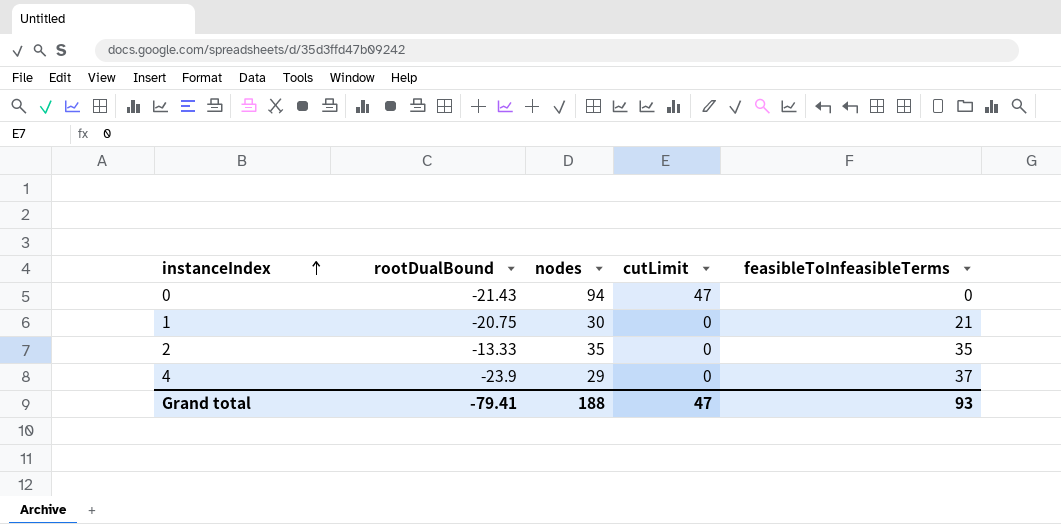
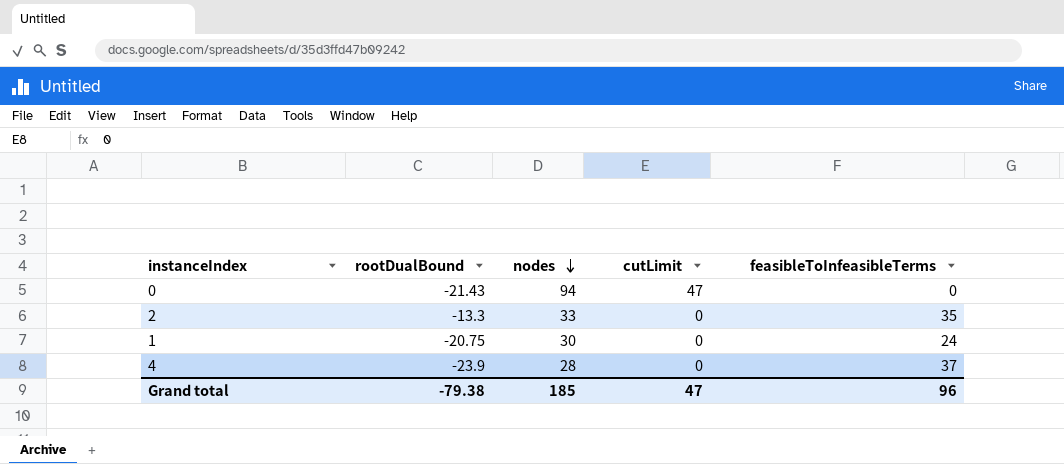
row order: instanceIndex ascending -> nodes descending
2 | rootDualBound: -13.33 -> -13.3
2 | nodes: 35 -> 33
1 | feasibleToInfeasibleTerms: 21 -> 24
4 | nodes: 29 -> 28
Grand total | rootDualBound: -79.41 -> -79.38
Grand total | nodes: 188 -> 185
Grand total | feasibleToInfeasibleTerms: 93 -> 96

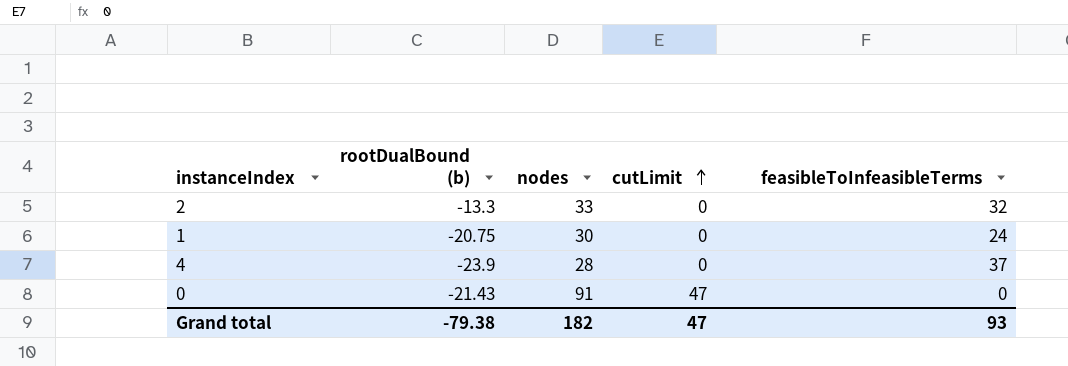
row order: nodes descending -> cutLimit ascending
column name: rootDualBound -> rootDualBound (b)
2 | feasibleToInfeasibleTerms: 35 -> 32
0 | nodes: 94 -> 91
Grand total | nodes: 185 -> 182
Grand total | feasibleToInfeasibleTerms: 96 -> 93

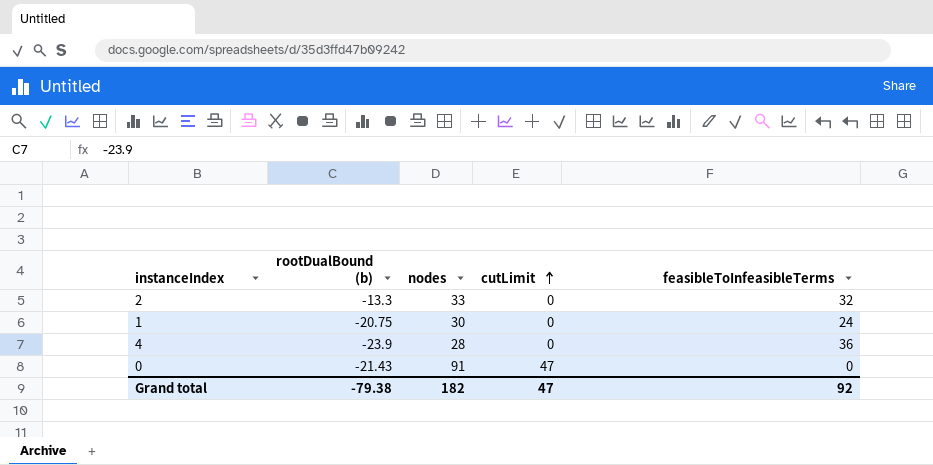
4 | feasibleToInfeasibleTerms: 37 -> 36
Grand total | feasibleToInfeasibleTerms: 93 -> 92

